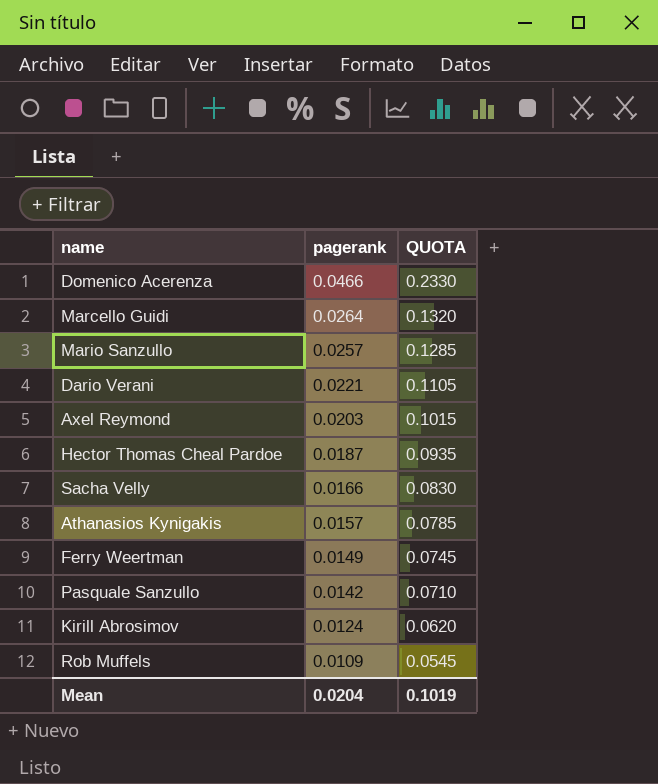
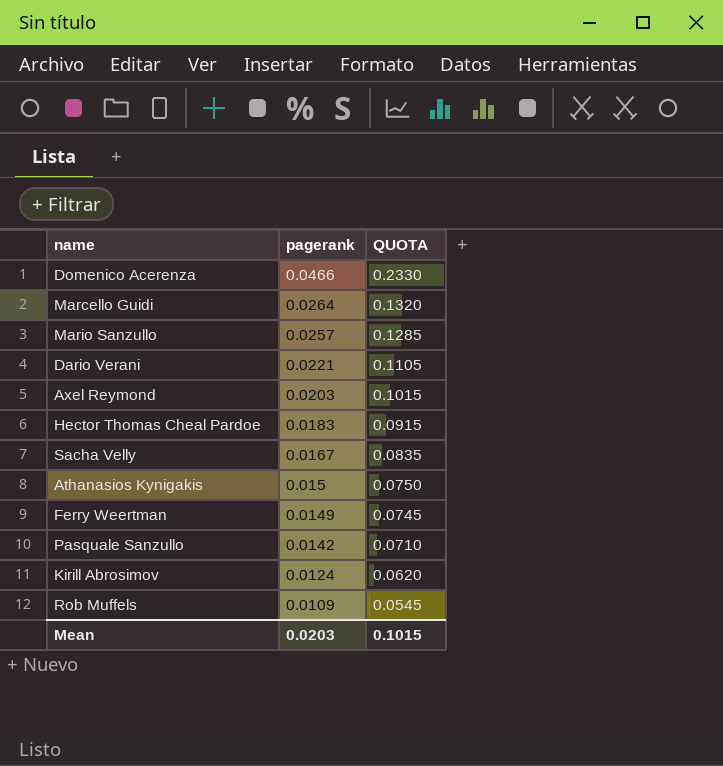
Hector Thomas Cheal Pardoe | pagerank: 0.0187 -> 0.0183
Hector Thomas Cheal Pardoe | QUOTA: 0.0935 -> 0.0915
Sacha Velly | pagerank: 0.0166 -> 0.0167
Sacha Velly | QUOTA: 0.0830 -> 0.0835
Athanasios Kynigakis | pagerank: 0.0157 -> 0.015
Athanasios Kynigakis | QUOTA: 0.0785 -> 0.0750
Mean | pagerank: 0.0204 -> 0.0203
Mean | QUOTA: 0.1019 -> 0.1015

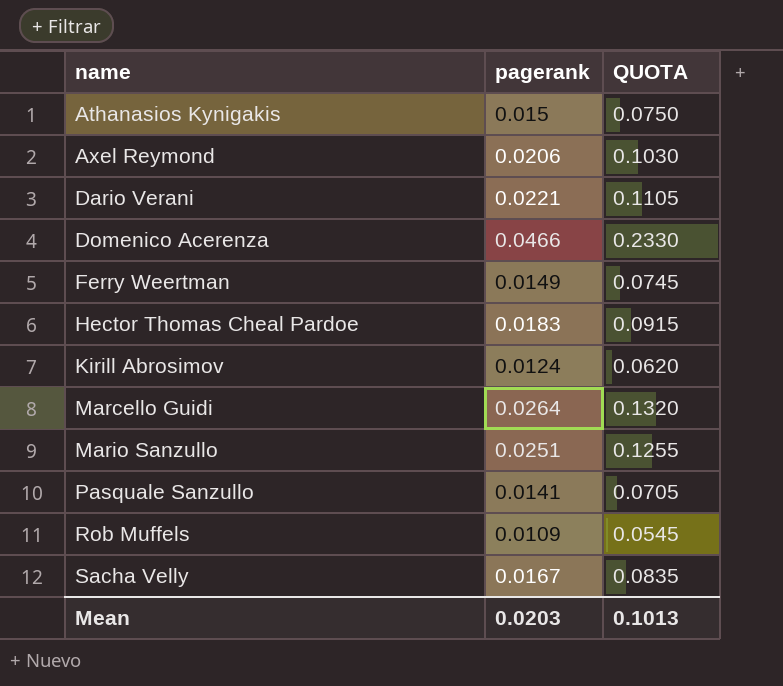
row order: pagerank descending -> name ascending
Axel Reymond | pagerank: 0.0203 -> 0.0206
Axel Reymond | QUOTA: 0.1015 -> 0.1030
Mario Sanzullo | pagerank: 0.0257 -> 0.0251
Mario Sanzullo | QUOTA: 0.1285 -> 0.1255
Pasquale Sanzullo | pagerank: 0.0142 -> 0.0141
Pasquale Sanzullo | QUOTA: 0.0710 -> 0.0705
Mean | QUOTA: 0.1015 -> 0.1013

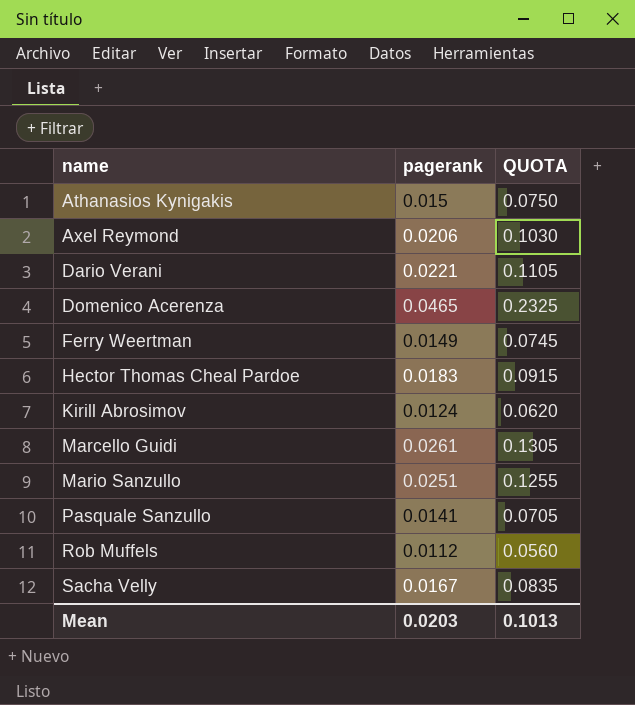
Domenico Acerenza | pagerank: 0.0466 -> 0.0465
Domenico Acerenza | QUOTA: 0.2330 -> 0.2325
Marcello Guidi | pagerank: 0.0264 -> 0.0261
Marcello Guidi | QUOTA: 0.1320 -> 0.1305
Rob Muffels | pagerank: 0.0109 -> 0.0112
Rob Muffels | QUOTA: 0.0545 -> 0.0560

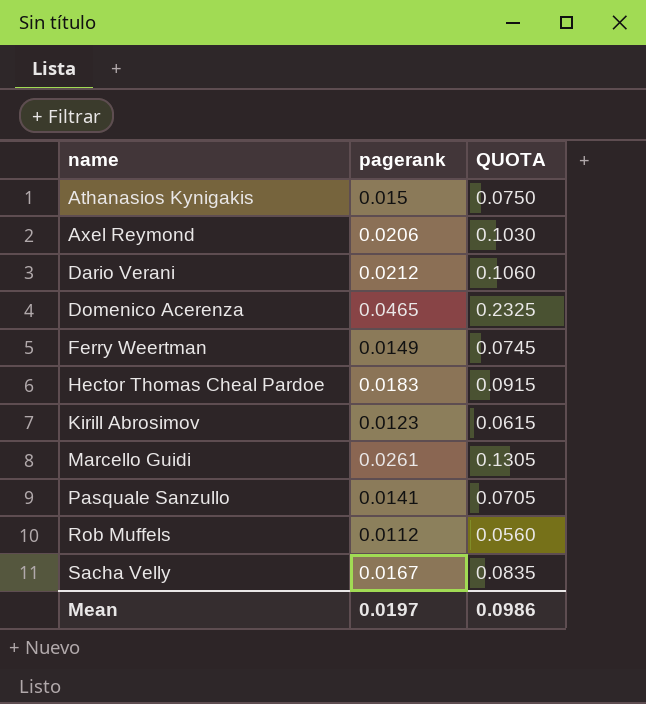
row Mario Sanzullo: 0.0251 | 0.1255 -> none
Dario Verani | pagerank: 0.0221 -> 0.0212
Dario Verani | QUOTA: 0.1105 -> 0.1060
Kirill Abrosimov | pagerank: 0.0124 -> 0.0123
Kirill Abrosimov | QUOTA: 0.0620 -> 0.0615
Mean | pagerank: 0.0203 -> 0.0197
Mean | QUOTA: 0.1013 -> 0.0986

